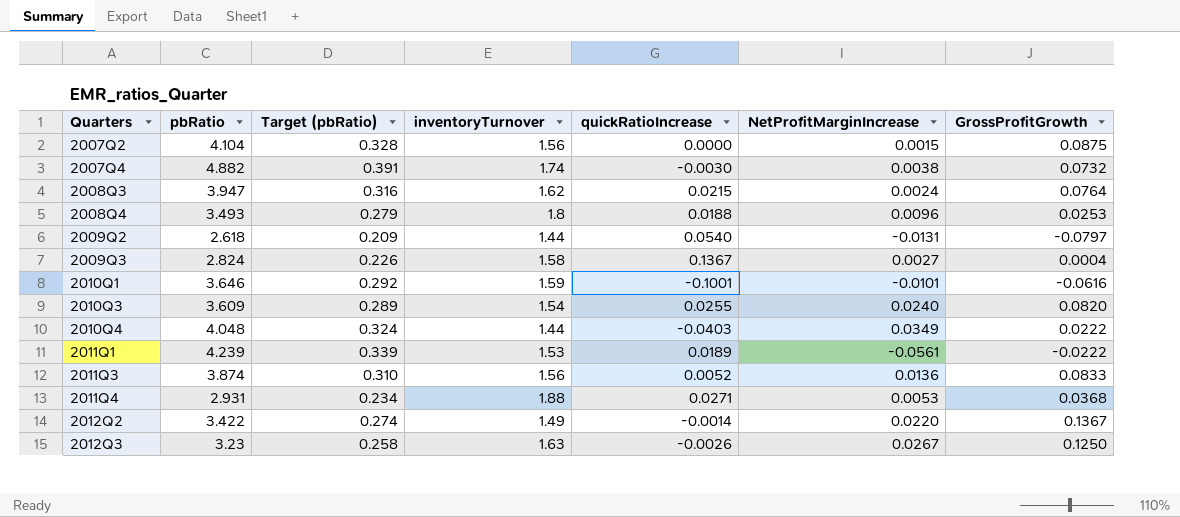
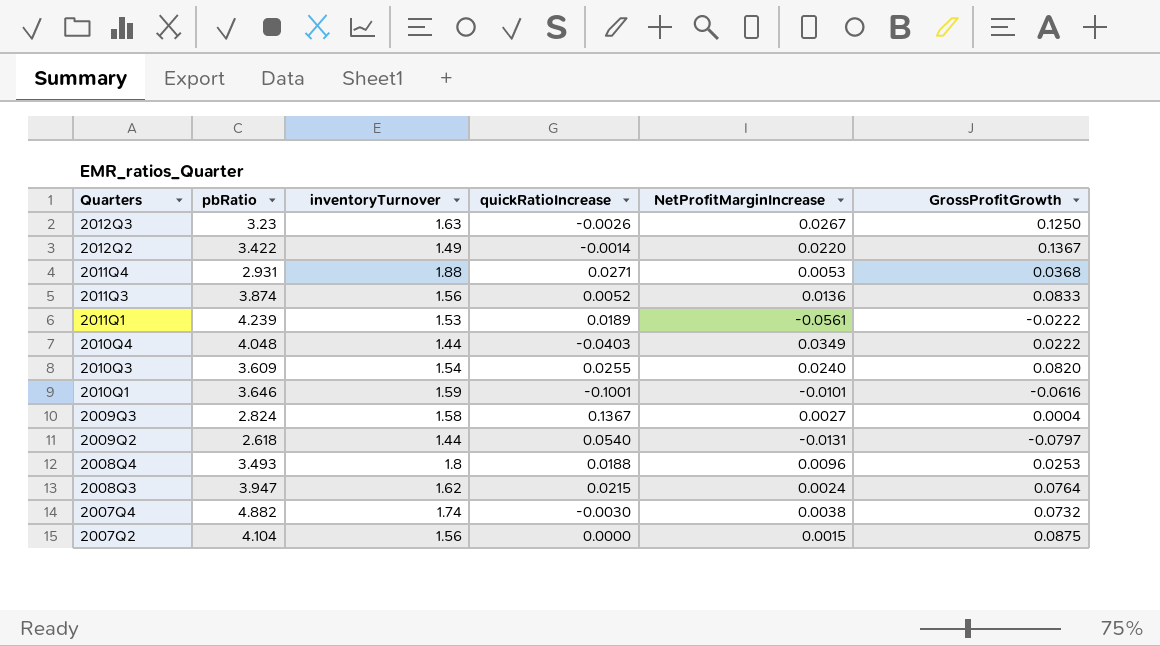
row order: Quarters ascending -> Quarters descending
column Target (pbRatio) | formula: [pbRatio] * 0.08 -> none

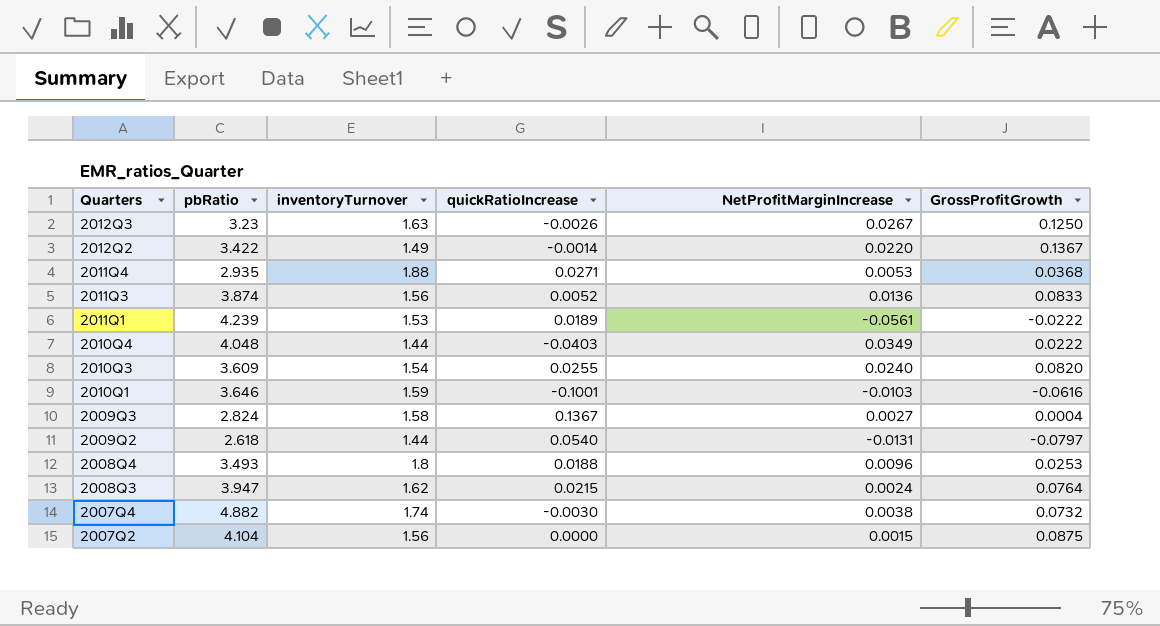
2011Q4 | pbRatio: 2.931 -> 2.935
2010Q1 | NetProfitMarginIncrease: -0.0101 -> -0.0103

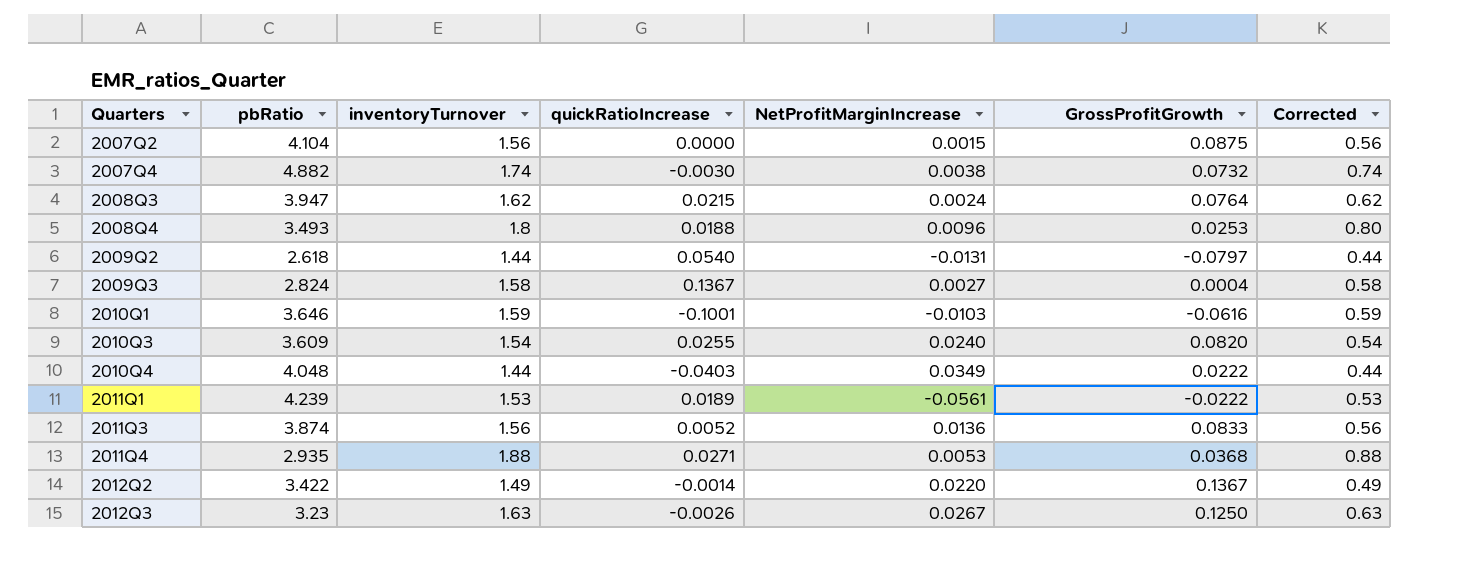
row order: Quarters descending -> Quarters ascending
column Corrected | formula: none -> [inventoryTurnover] - 1

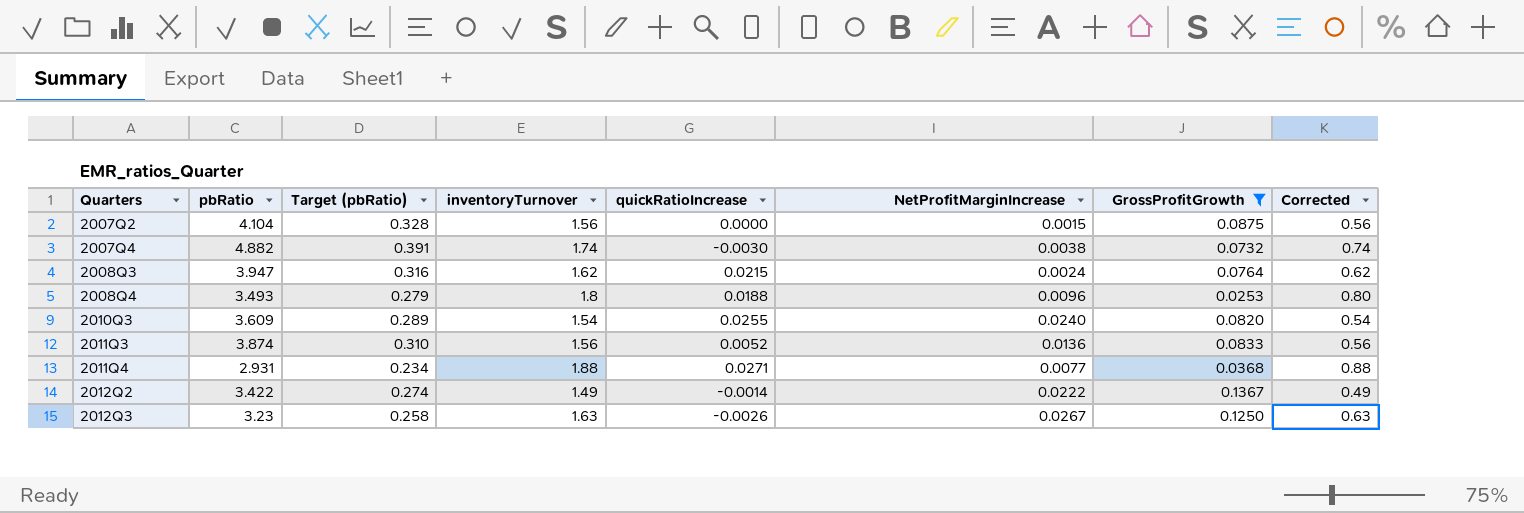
filter: none -> GrossProfitGrowth >= 0.0253
column Target (pbRatio) | formula: none -> [pbRatio] * 0.08
2011Q4 | pbRatio: 2.935 -> 2.931
2011Q4 | NetProfitMarginIncrease: 0.0053 -> 0.0077
2012Q2 | NetProfitMarginIncrease: 0.0220 -> 0.0222

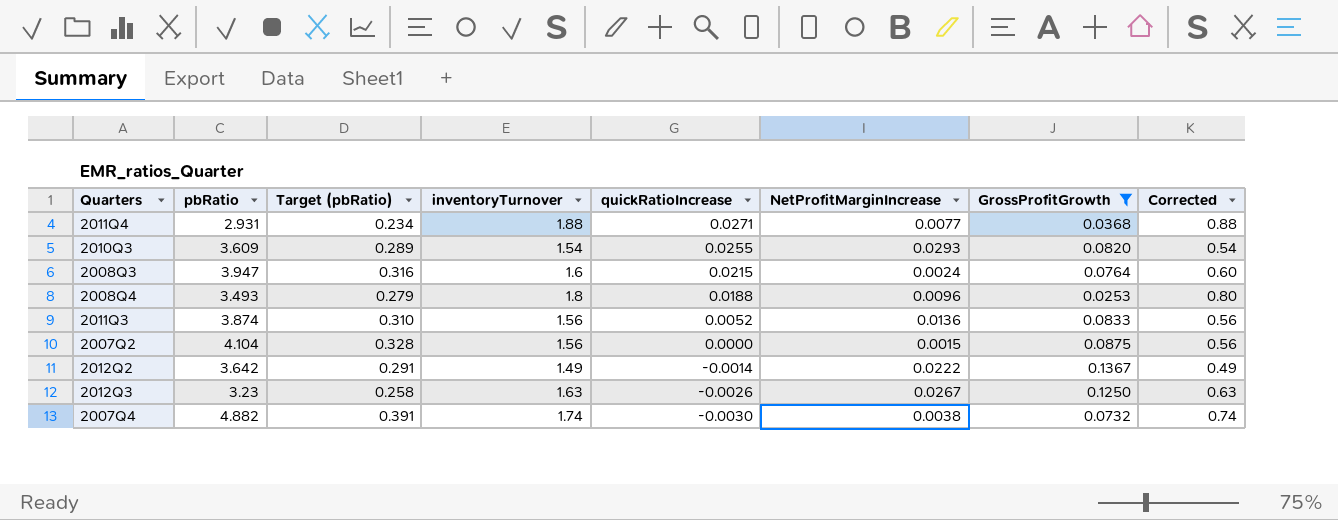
row order: Quarters ascending -> quickRatioIncrease descending
2010Q3 | NetProfitMarginIncrease: 0.0240 -> 0.0293
2008Q3 | inventoryTurnover: 1.62 -> 1.6
2008Q3 | Corrected: 0.62 -> 0.60
2012Q2 | pbRatio: 3.422 -> 3.642
2012Q2 | Target (pbRatio): 0.274 -> 0.291

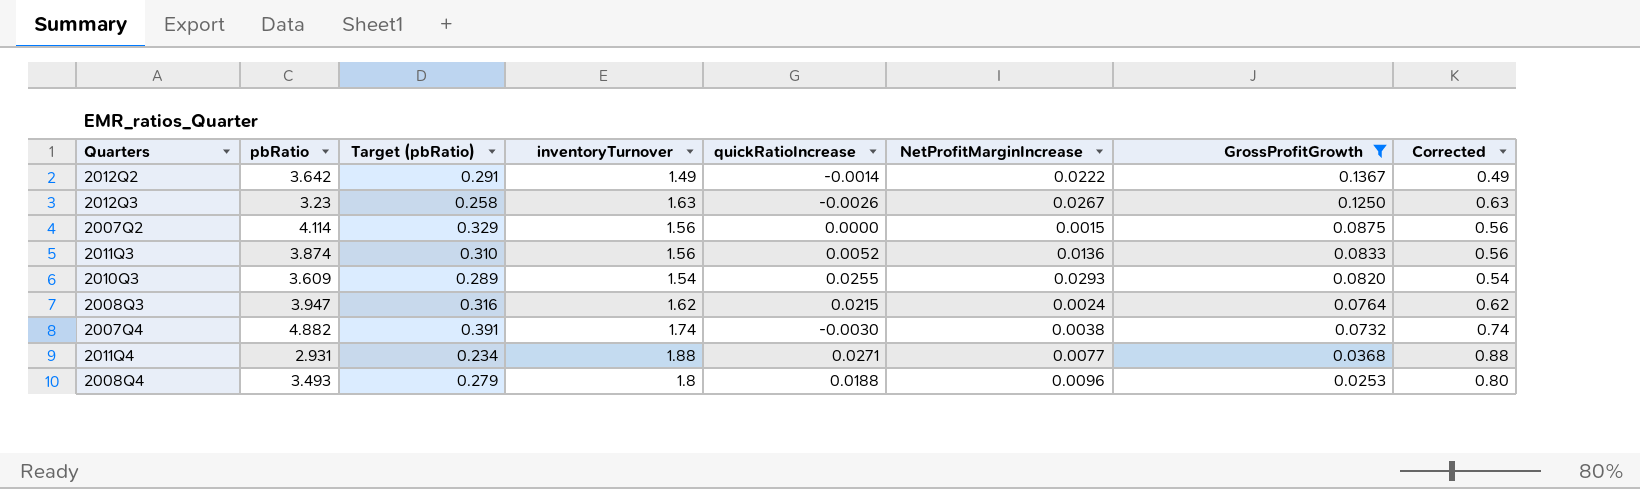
row order: quickRatioIncrease descending -> GrossProfitGrowth descending
2007Q2 | pbRatio: 4.104 -> 4.114
2007Q2 | Target (pbRatio): 0.328 -> 0.329
2008Q3 | inventoryTurnover: 1.6 -> 1.62
2008Q3 | Corrected: 0.60 -> 0.62

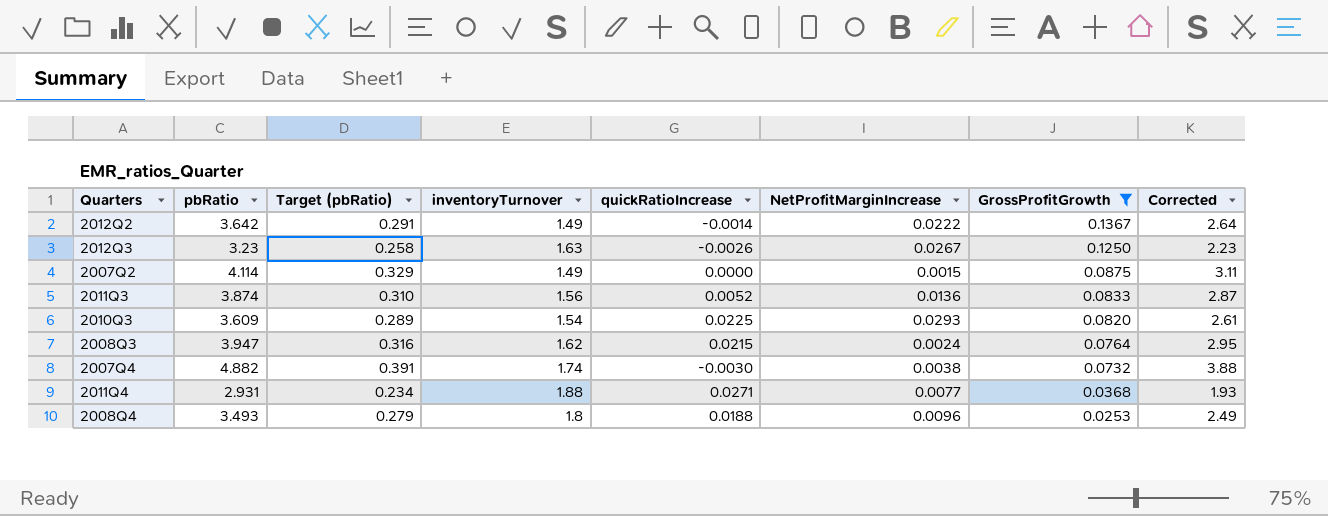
column Corrected | formula: [inventoryTurnover] - 1 -> [pbRatio] - 1
2007Q2 | inventoryTurnover: 1.56 -> 1.49
2010Q3 | quickRatioIncrease: 0.0255 -> 0.0225

